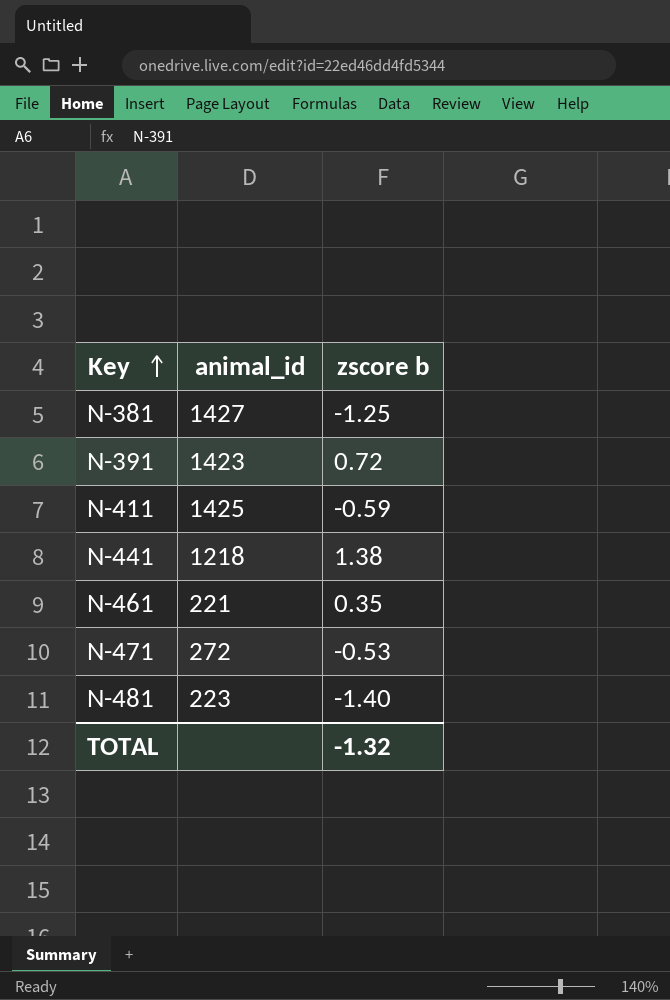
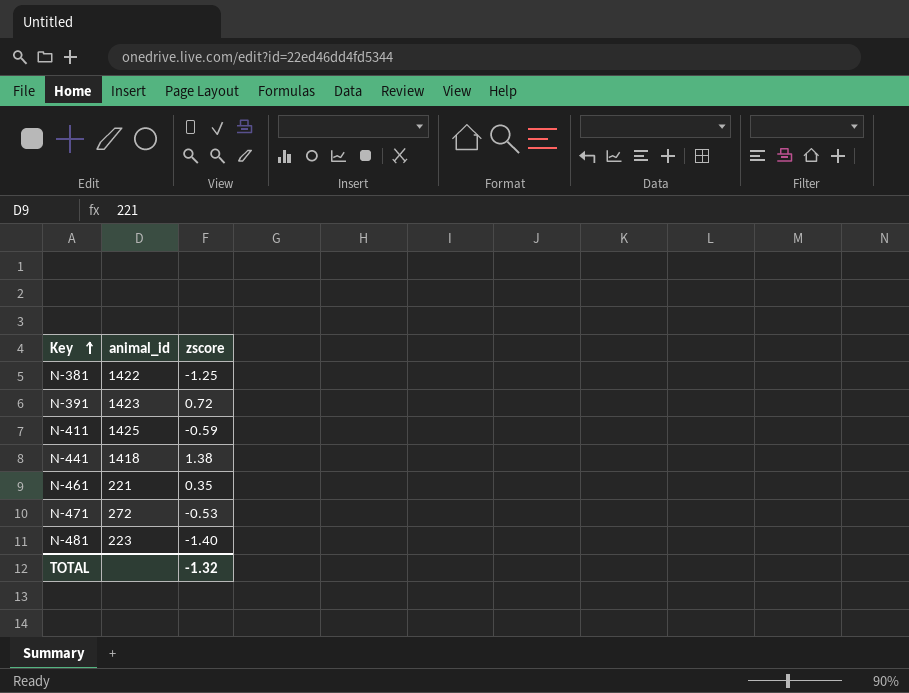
column name: zscore b -> zscore
N-381 | animal_id: 1427 -> 1422
N-441 | animal_id: 1218 -> 1418

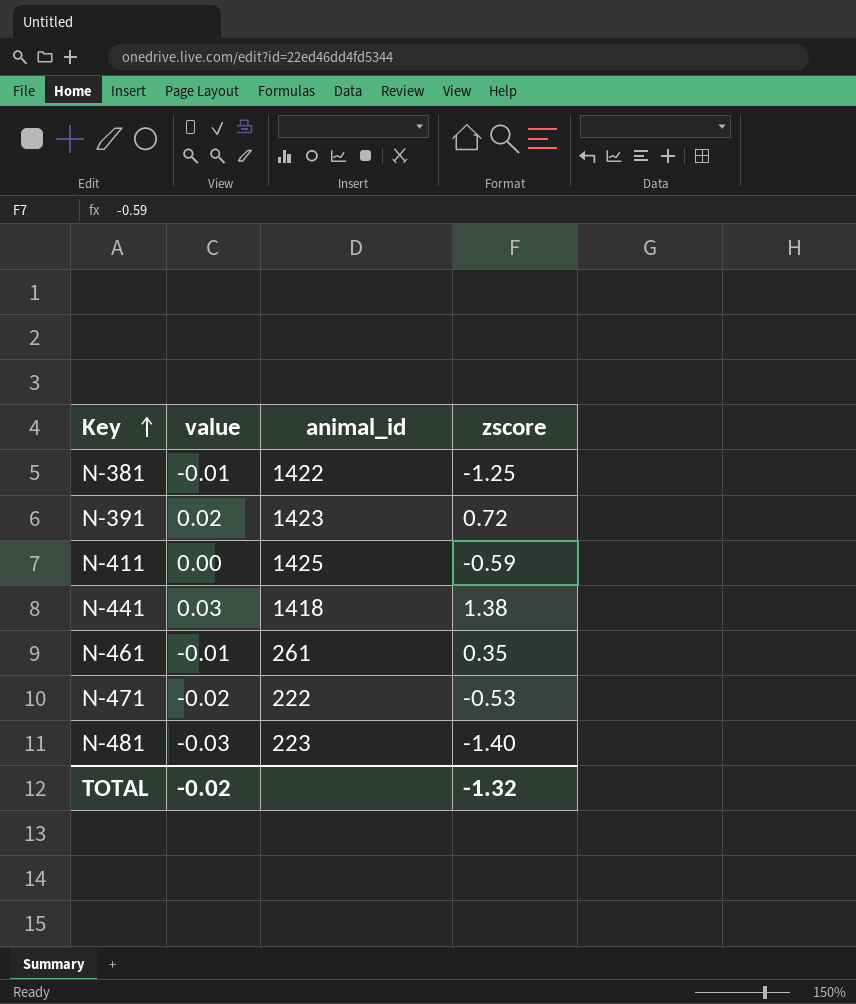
column value | position: none -> 2
N-461 | animal_id: 221 -> 261
N-471 | animal_id: 272 -> 222

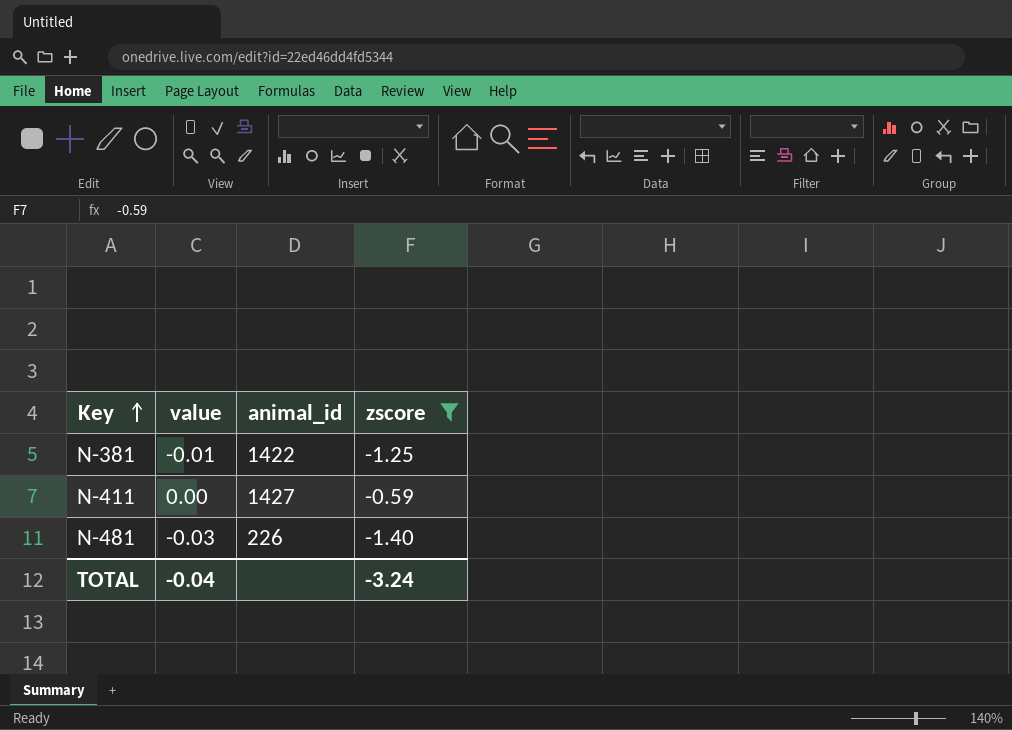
filter: none -> zscore <= -0.59
N-411 | animal_id: 1425 -> 1427
N-481 | animal_id: 223 -> 226
TOTAL | value: -0.02 -> -0.04
TOTAL | zscore: -1.32 -> -3.24

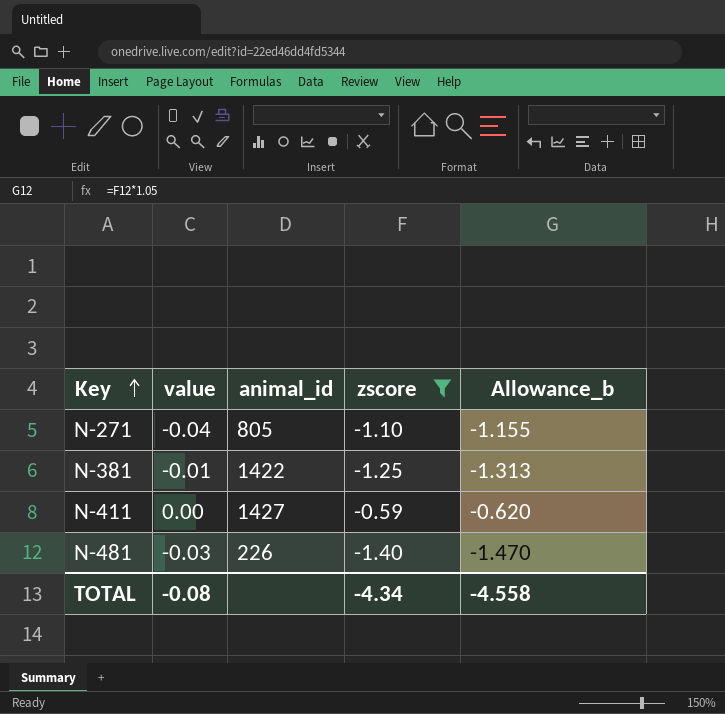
column Allowance_b | formula: none -> [zscore] * 1.05
row N-271: none -> -0.04 | 805 | -1.10 | -1.155
TOTAL | value: -0.04 -> -0.08
TOTAL | zscore: -3.24 -> -4.34

